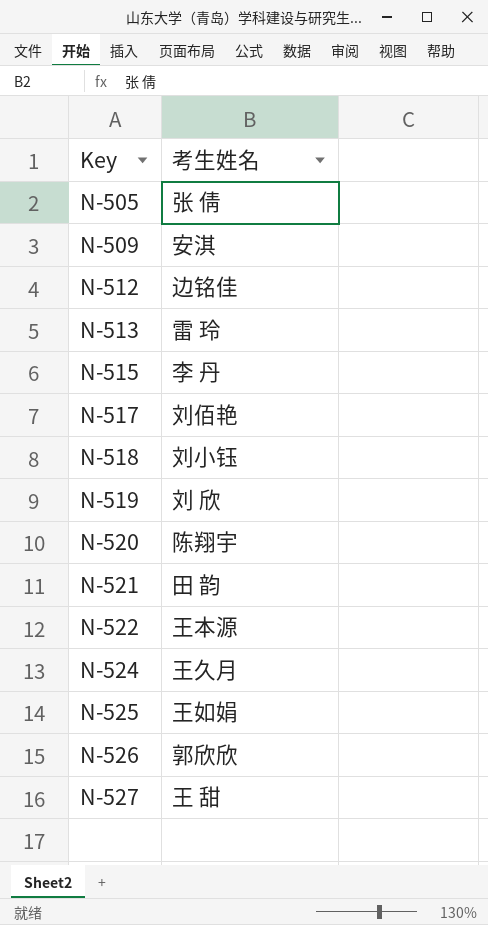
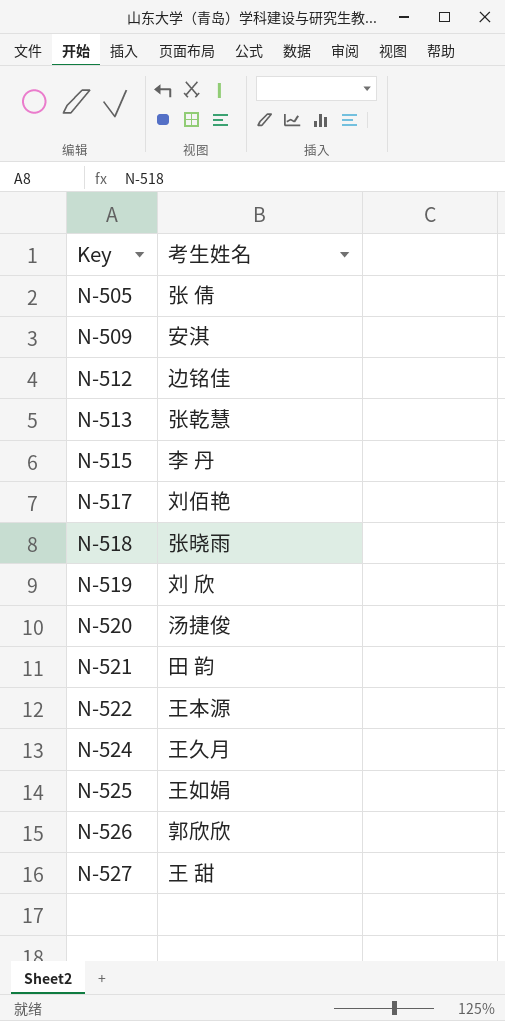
N-513 | 考生姓名: 雷 玲 -> 张乾慧
N-518 | 考生姓名: 刘小钰 -> 张晓雨
N-520 | 考生姓名: 陈翔宇 -> 汤捷俊

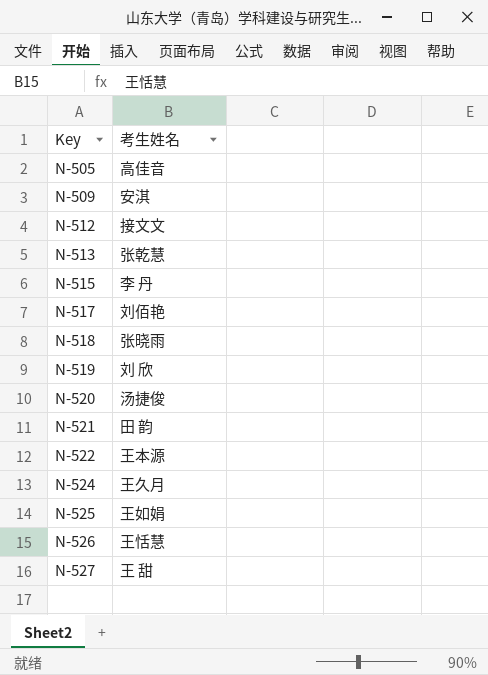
N-505 | 考生姓名: 张 倩 -> 高佳音
N-512 | 考生姓名: 边铭佳 -> 接文文
N-526 | 考生姓名: 郭欣欣 -> 王恬慧

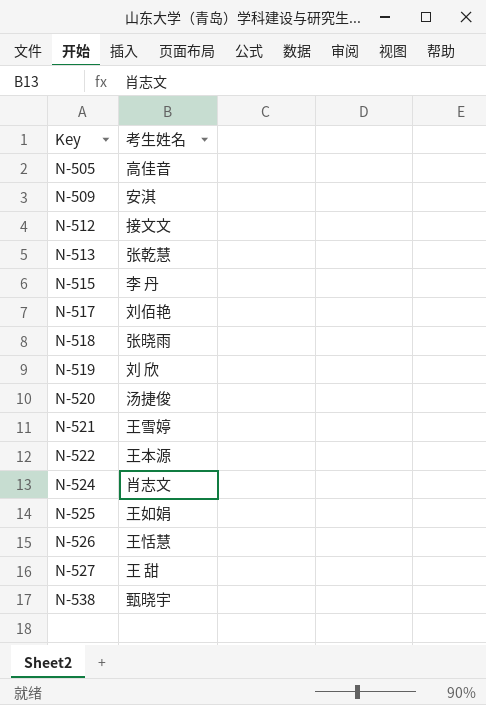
N-521 | 考生姓名: 田 韵 -> 王雪婷
N-524 | 考生姓名: 王久月 -> 肖志文
row N-538: none -> 甄晓宇

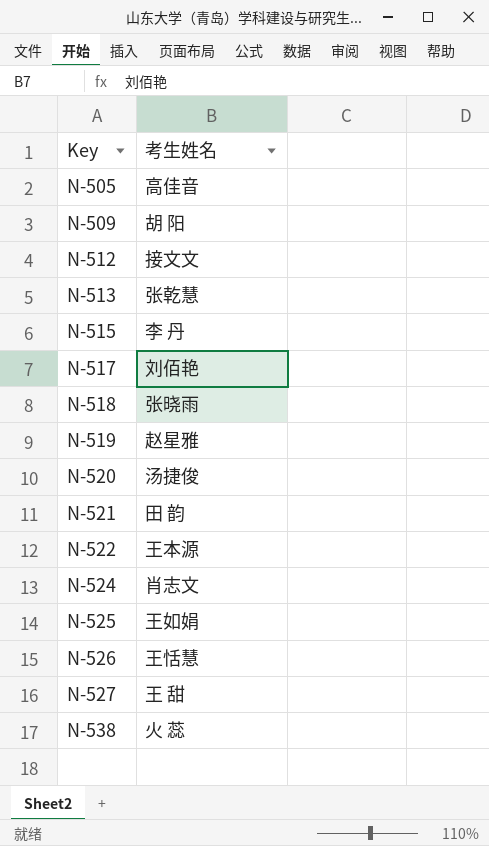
N-509 | 考生姓名: 安淇 -> 胡 阳
N-519 | 考生姓名: 刘 欣 -> 赵星雅
N-521 | 考生姓名: 王雪婷 -> 田 韵
N-538 | 考生姓名: 甄晓宇 -> 火 蕊

